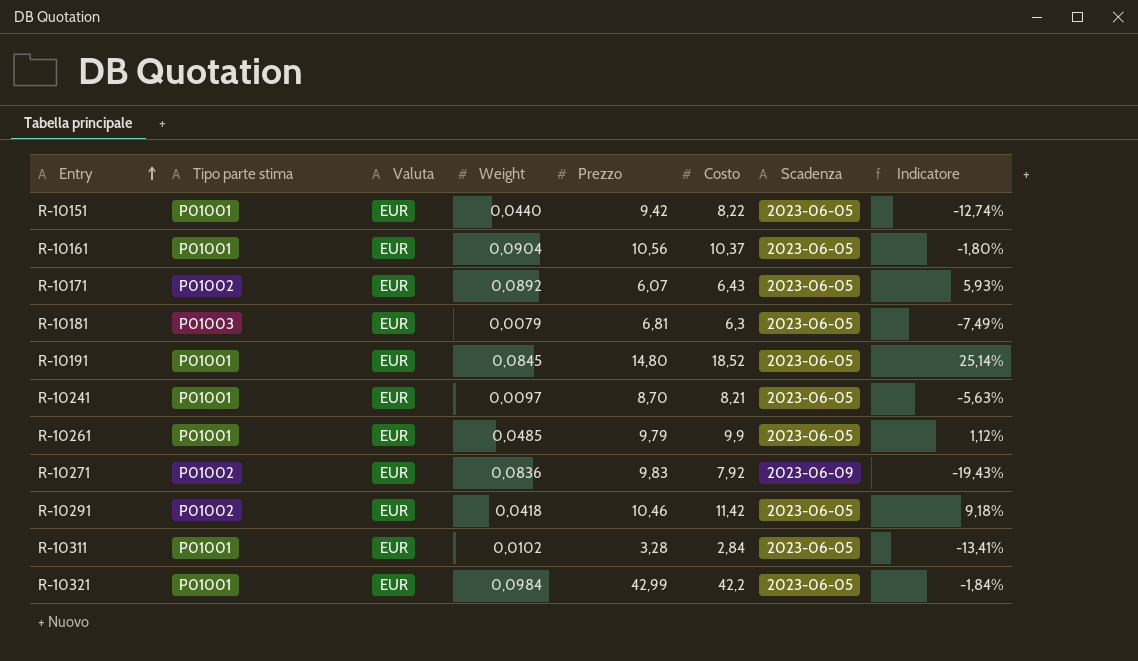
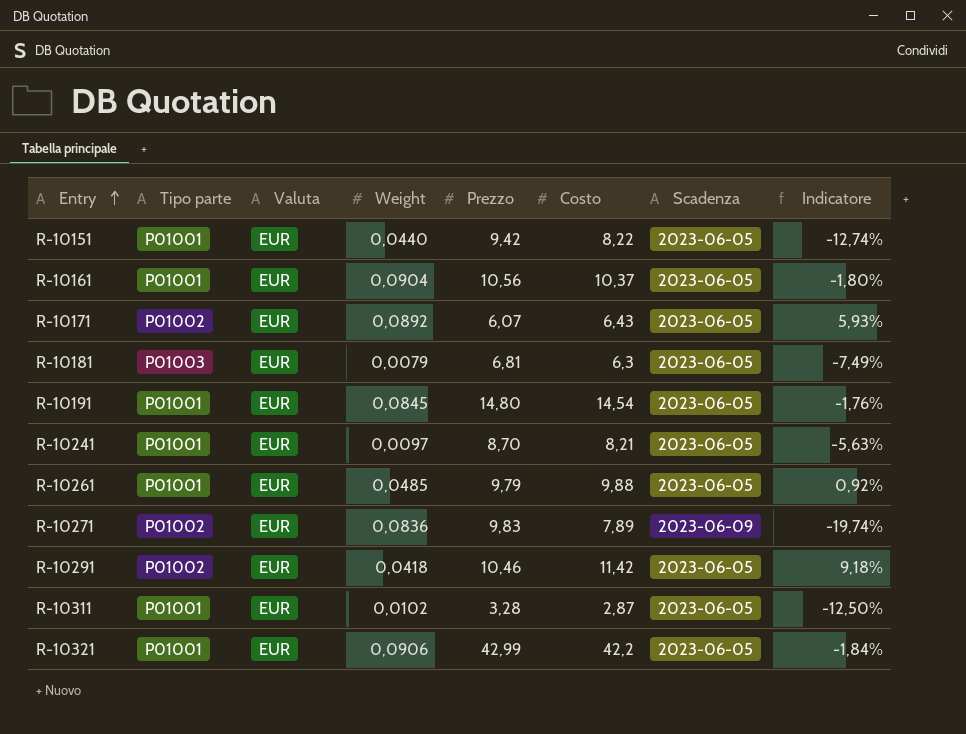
column name: Tipo parte stima -> Tipo parte
R-10191 | Costo: 18,52 -> 14,54
R-10191 | Indicatore: 25,14% -> -1,76%
R-10261 | Costo: 9,9 -> 9,88
R-10261 | Indicatore: 1,12% -> 0,92%
R-10271 | Costo: 7,92 -> 7,89
R-10271 | Indicatore: -19,43% -> -19,74%
R-10311 | Costo: 2,84 -> 2,87
R-10311 | Indicatore: -13,41% -> -12,50%
R-10321 | Weight: 0,0984 -> 0,0906

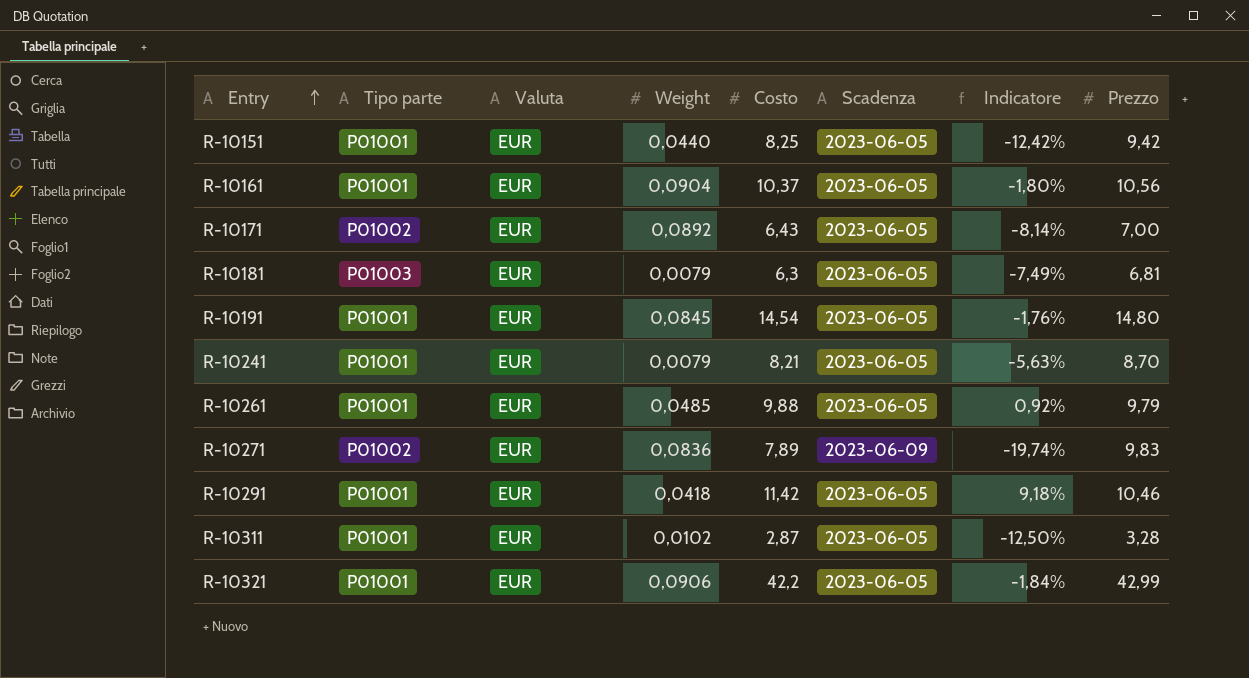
column Prezzo | position: 5 -> 8
R-10151 | Costo: 8,22 -> 8,25
R-10151 | Indicatore: -12,74% -> -12,42%
R-10171 | Indicatore: 5,93% -> -8,14%
R-10171 | Prezzo: 6,07 -> 7,00
R-10241 | Weight: 0,0097 -> 0,0079
R-10291 | Tipo parte: P01002 -> P01001

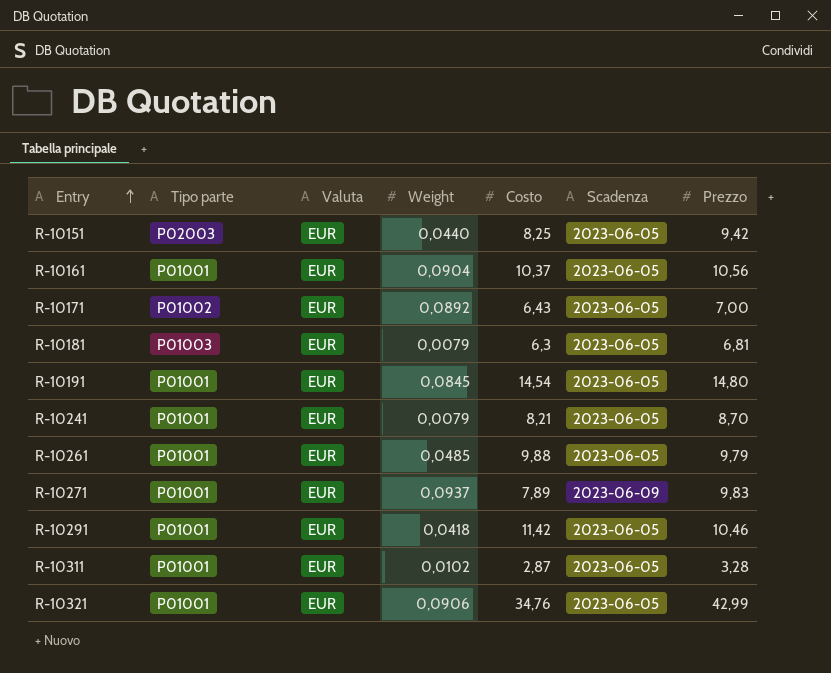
column Indicatore | formula: ([Costo] - [Prezzo]) / [Prezzo] -> none
R-10151 | Tipo parte: P01001 -> P02003
R-10271 | Tipo parte: P01002 -> P01001
R-10271 | Weight: 0,0836 -> 0,0937
R-10321 | Costo: 42,2 -> 34,76

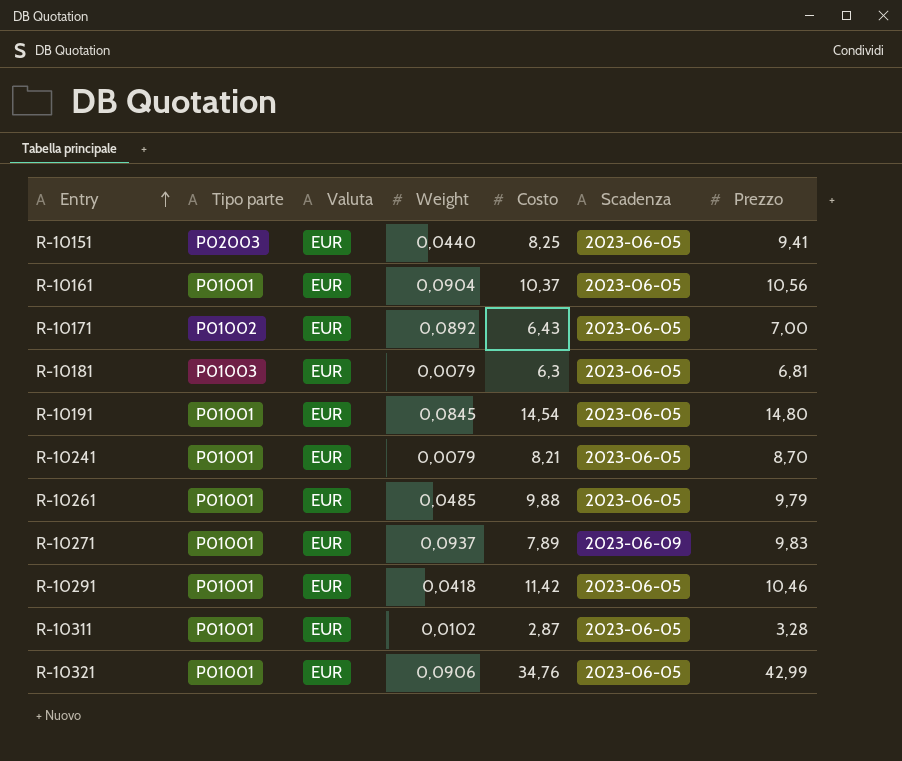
R-10151 | Prezzo: 9,42 -> 9,41

